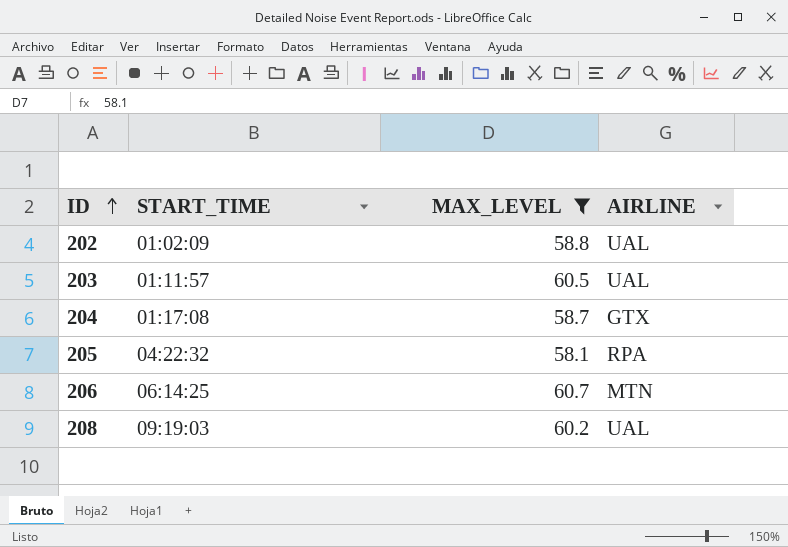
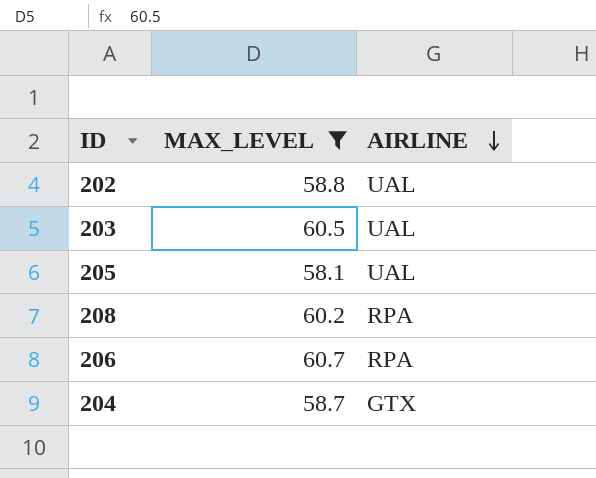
row order: ID ascending -> AIRLINE descending
column START_TIME | position: 2 -> none
205 | AIRLINE: RPA -> UAL
208 | AIRLINE: UAL -> RPA
206 | AIRLINE: MTN -> RPA

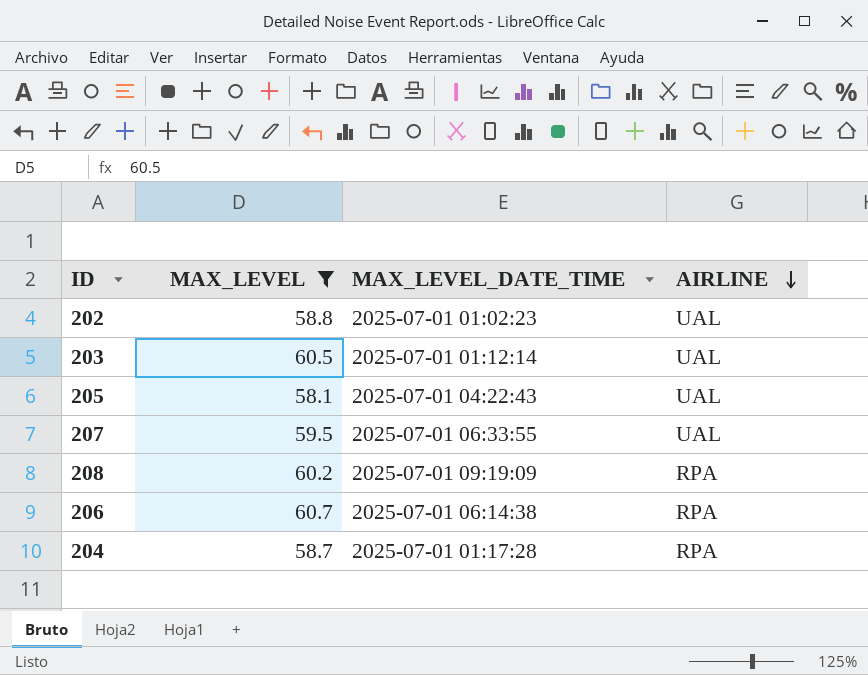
column MAX_LEVEL_DATE_TIME | position: none -> 3
row 207: none -> 59.5 | 2025-07-01 06:33:55 | UAL
204 | AIRLINE: GTX -> RPA

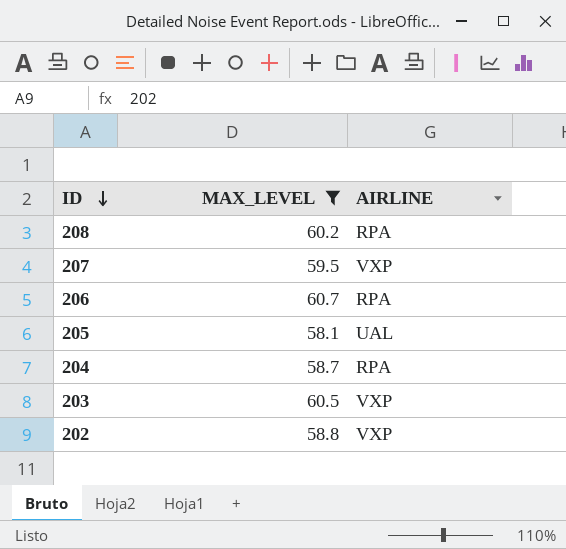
row order: AIRLINE descending -> ID descending
column MAX_LEVEL_DATE_TIME | position: 3 -> none
207 | AIRLINE: UAL -> VXP
203 | AIRLINE: UAL -> VXP
202 | AIRLINE: UAL -> VXP

